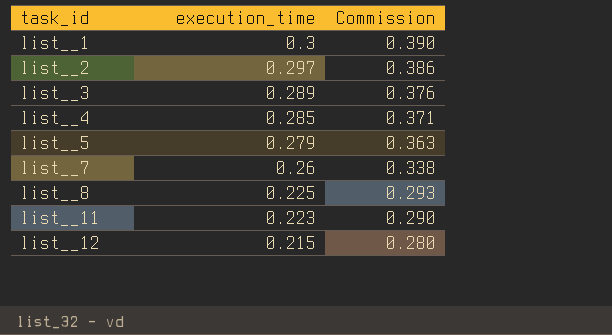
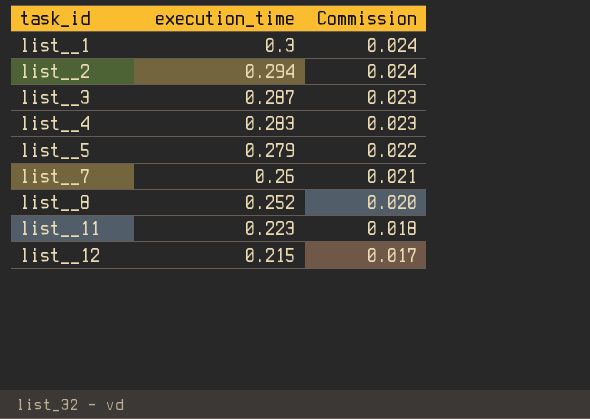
column Commission | formula: [execution_time] * 1.3 -> [execution_time] * 0.08
list__2 | execution_time: 0.297 -> 0.294
list__3 | execution_time: 0.289 -> 0.287
list__4 | execution_time: 0.285 -> 0.283
list__8 | execution_time: 0.225 -> 0.252

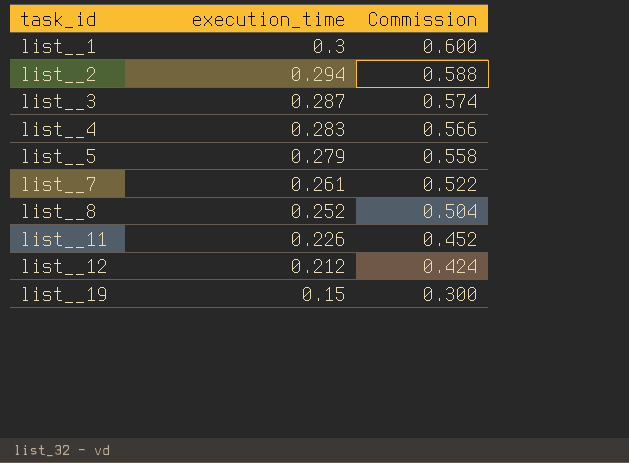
column Commission | formula: [execution_time] * 0.08 -> [execution_time] * 2
list__7 | execution_time: 0.26 -> 0.261
list__11 | execution_time: 0.223 -> 0.226
list__12 | execution_time: 0.215 -> 0.212
row list__19: none -> 0.15 | 0.300

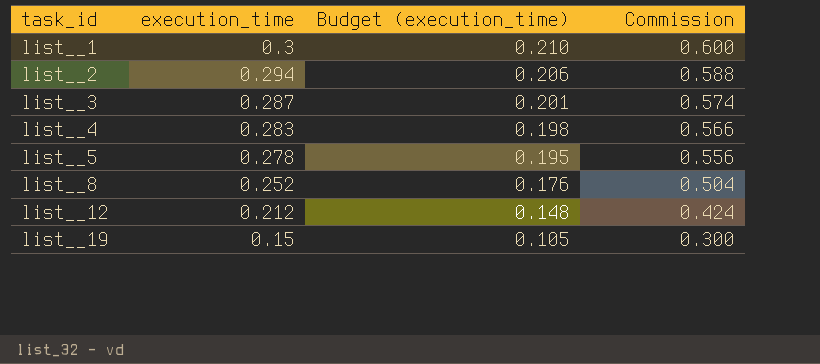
column Budget (execution_time) | formula: none -> [execution_time] * 0.7
row list__7: 0.261 | 0.522 -> none
row list__11: 0.226 | 0.452 -> none
list__5 | execution_time: 0.279 -> 0.278
list__5 | Commission: 0.558 -> 0.556

